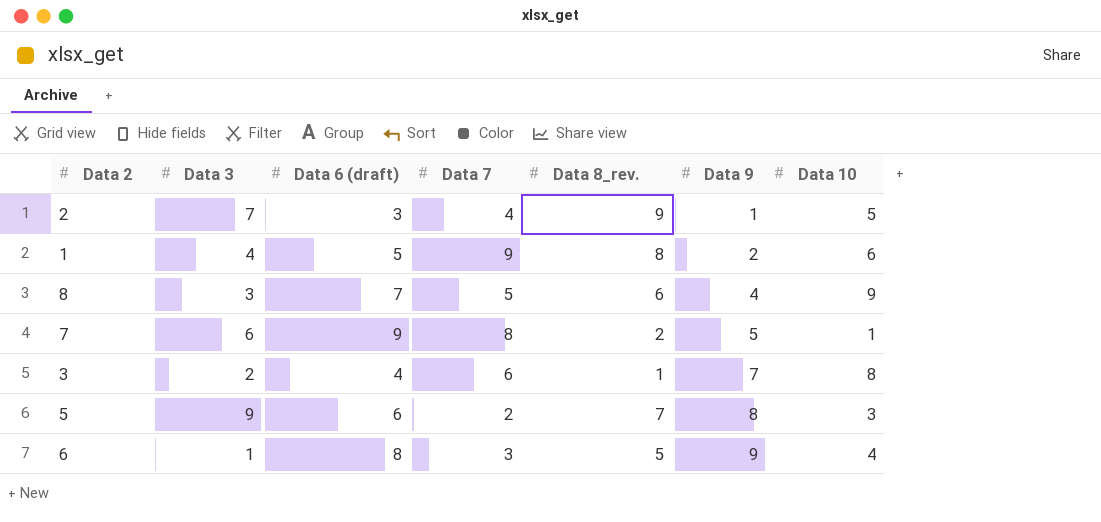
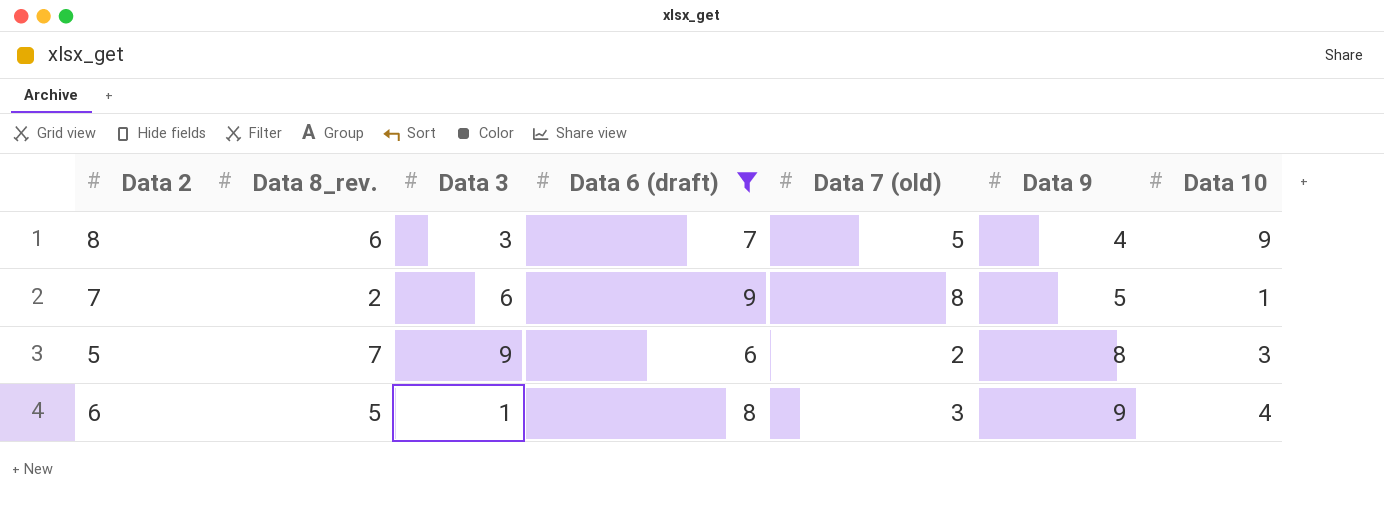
filter: none -> Data 6 (draft) >= 6
column Data 8_rev. | position: 5 -> 2
column name: Data 7 -> Data 7 (old)

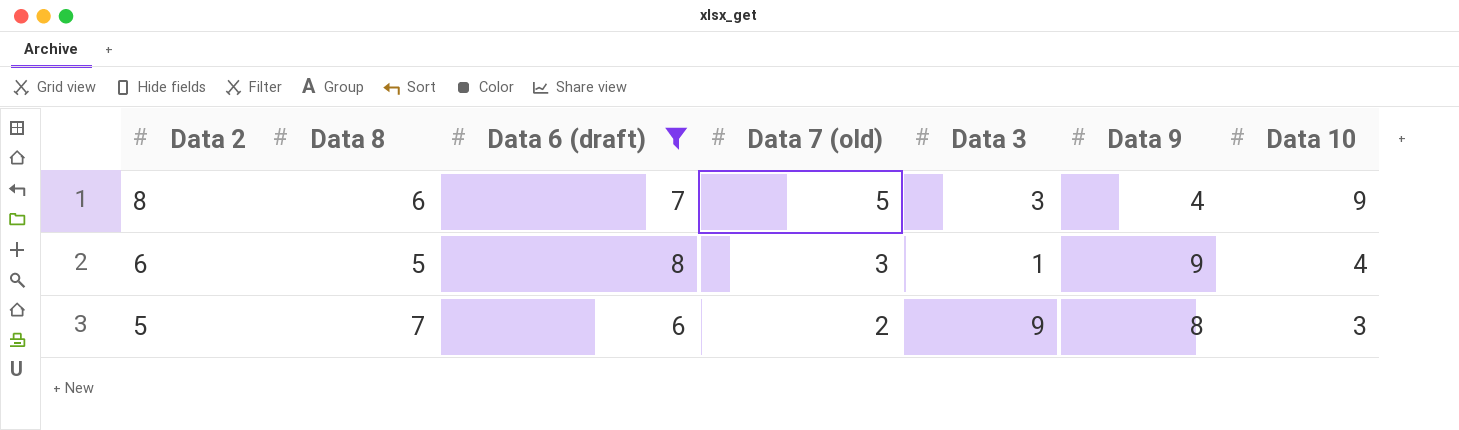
row order: Data 9 ascending -> Data 2 descending
column name: Data 8_rev. -> Data 8
column Data 3 | position: 3 -> 5
row 7: 2 | 6 | 9 | 8 | 5 | 1 -> none

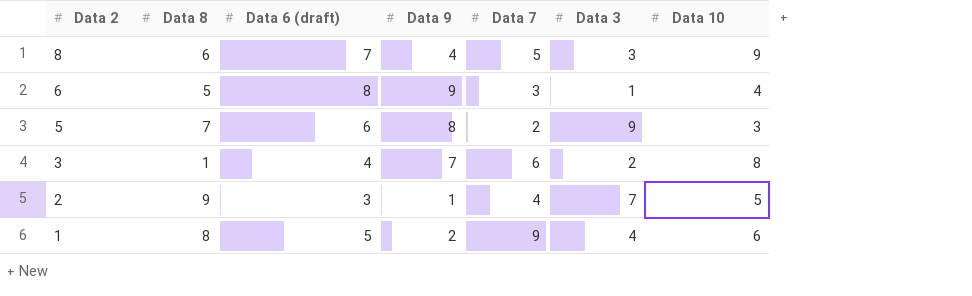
filter: Data 6 (draft) >= 6 -> none
column Data 9 | position: 6 -> 4
column name: Data 7 (old) -> Data 7

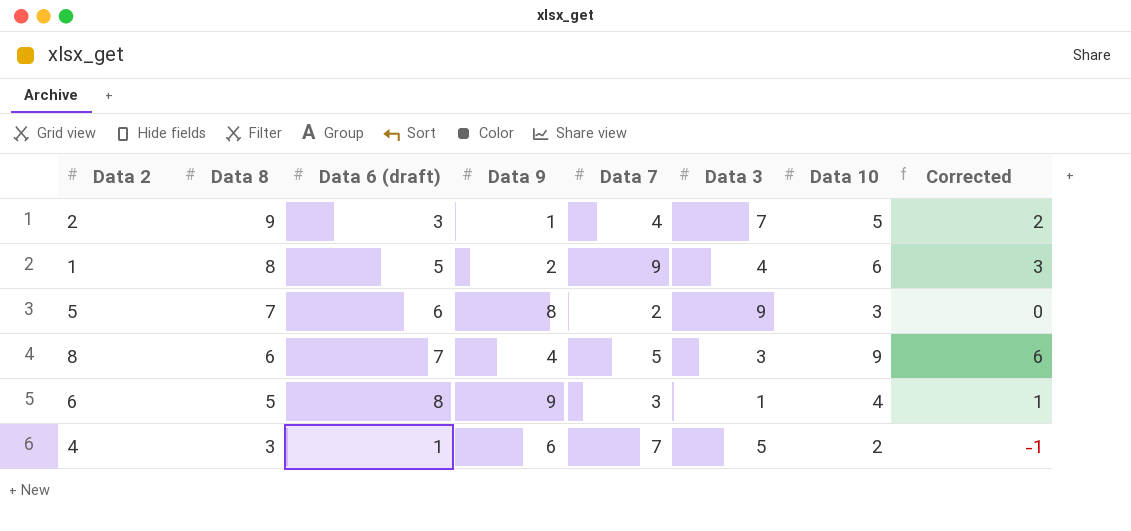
row order: Data 2 descending -> Data 8 descending
column Corrected | formula: none -> [Data 10] - 3
row 3: 1 | 4 | 7 | 6 | 2 | 8 -> none
row 4: none -> 3 | 1 | 6 | 7 | 5 | 2 | -1

